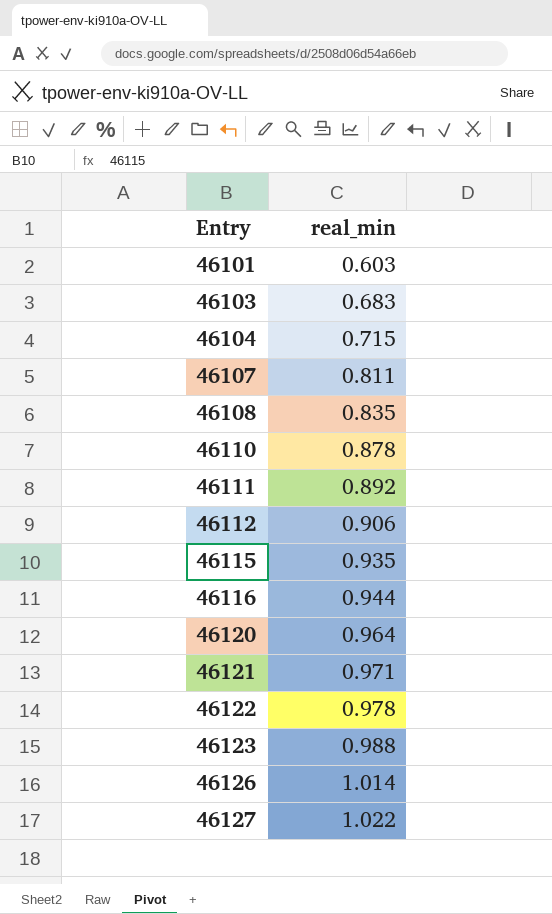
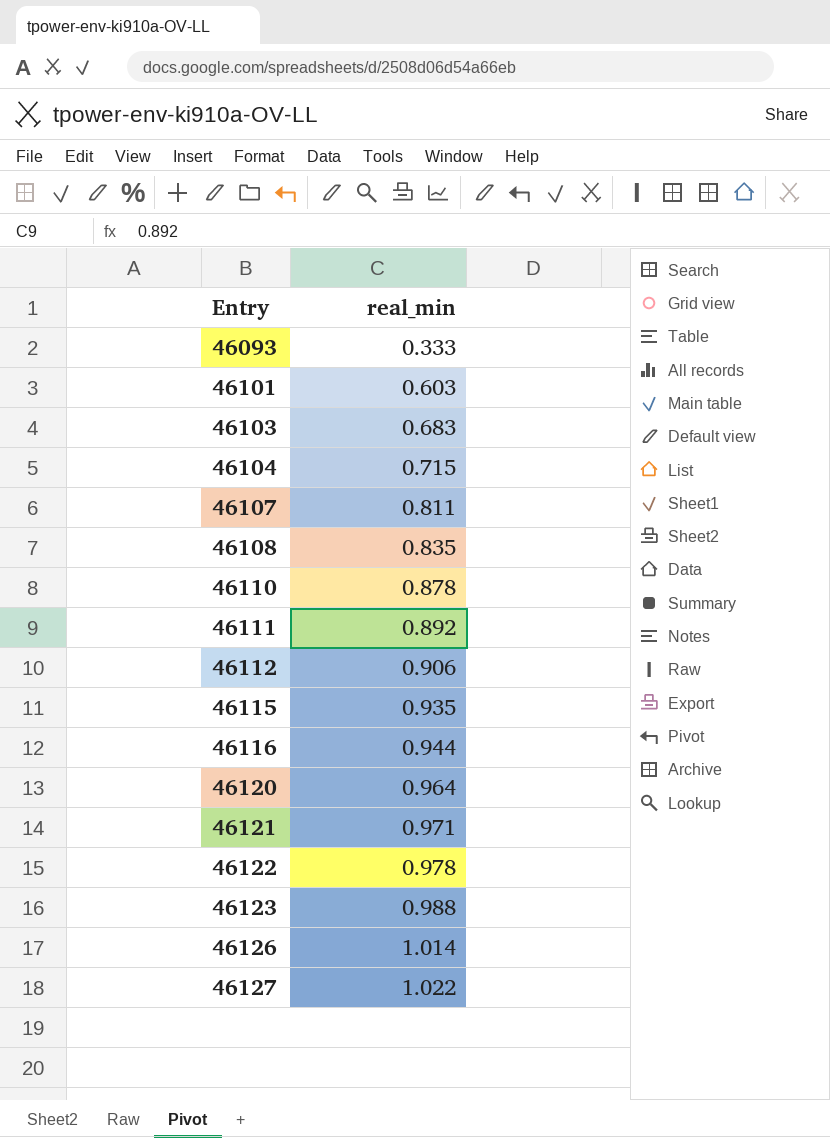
row 46093: none -> 0.333

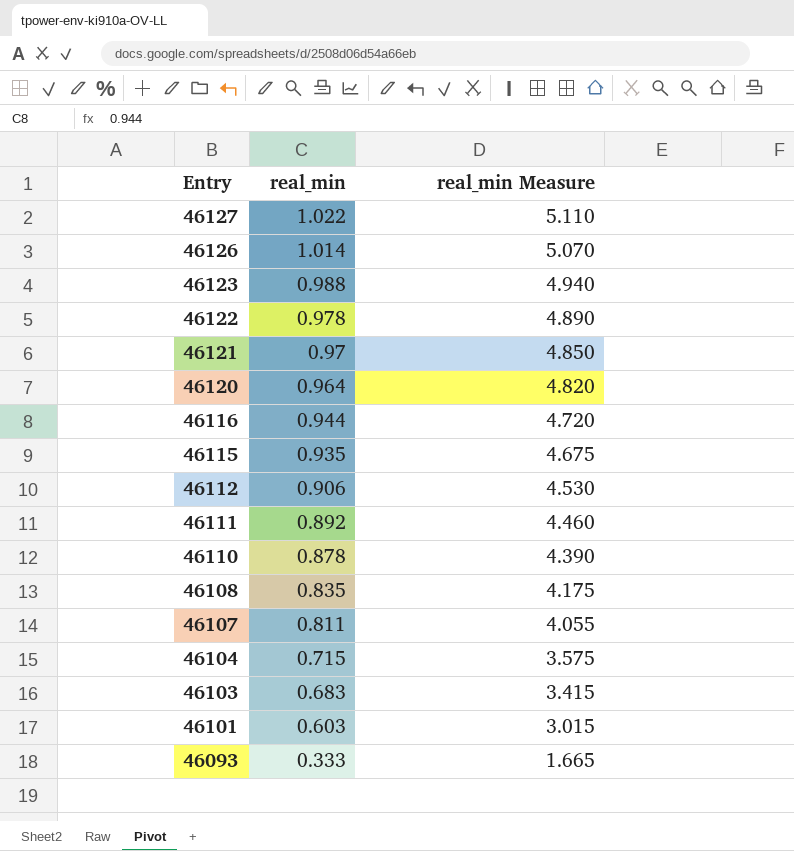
row order: Entry ascending -> Entry descending
column real_min Measure | formula: none -> [real_min] * 5
46121 | real_min: 0.971 -> 0.97

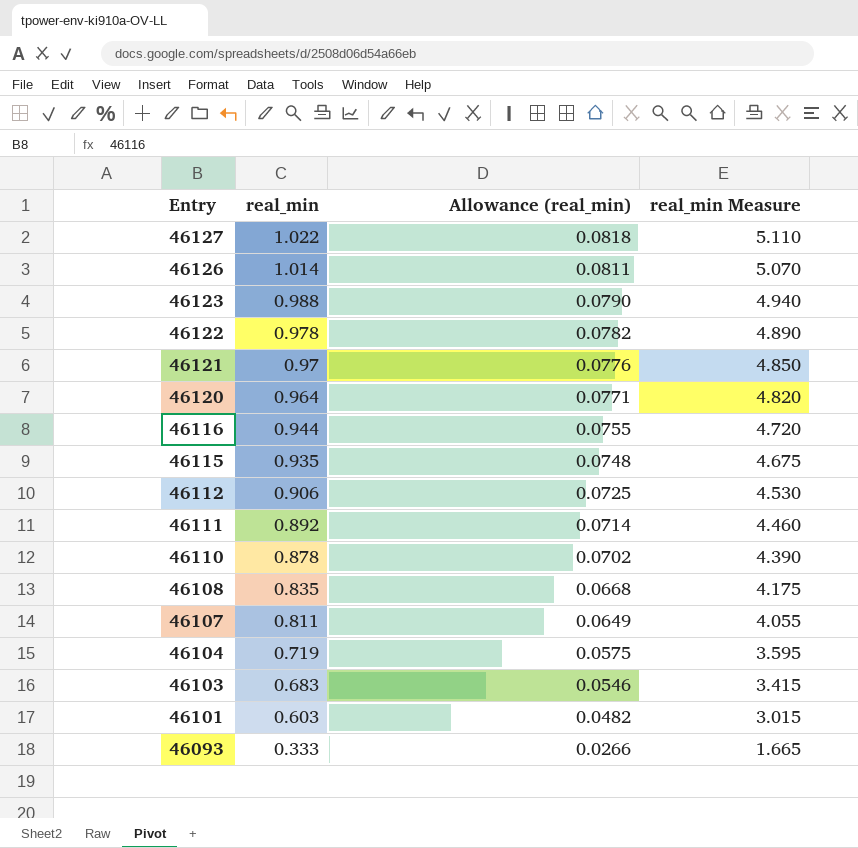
column Allowance (real_min) | formula: none -> [real_min] * 0.08
46104 | real_min: 0.715 -> 0.719
46104 | real_min Measure: 3.575 -> 3.595

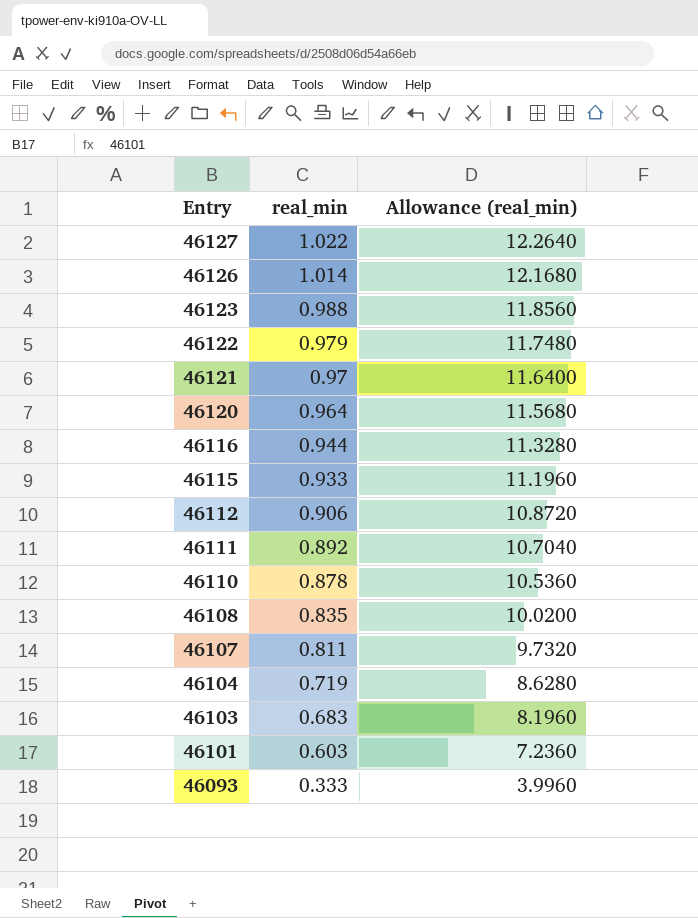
column real_min Measure | formula: [real_min] * 5 -> none
column Allowance (real_min) | formula: [real_min] * 0.08 -> [real_min] * 12
46122 | real_min: 0.978 -> 0.979
46115 | real_min: 0.935 -> 0.933

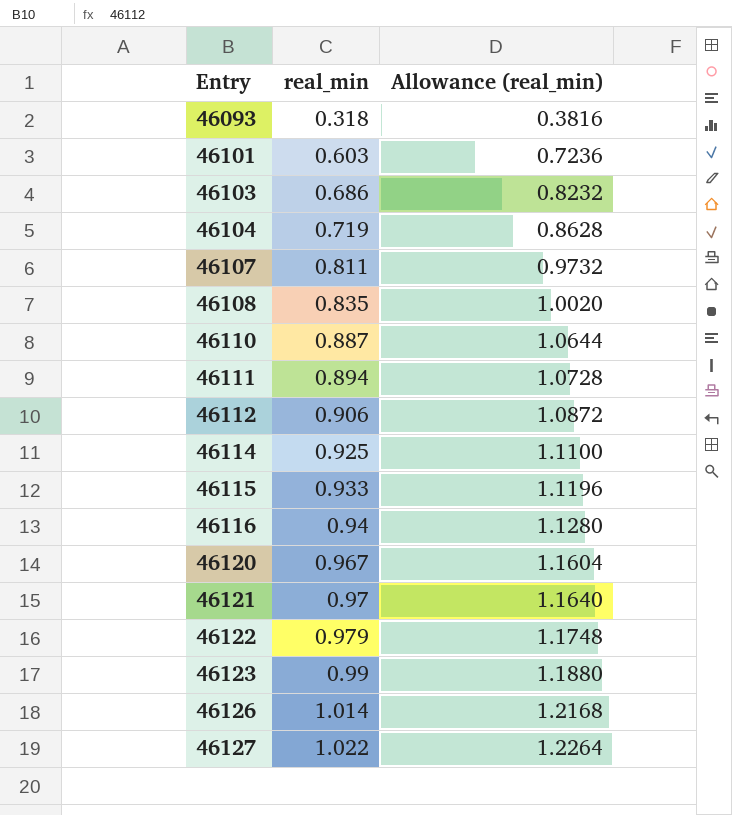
row order: Entry descending -> Entry ascending
column Allowance (real_min) | formula: [real_min] * 12 -> [real_min] * 1.2
46093 | real_min: 0.333 -> 0.318
46103 | real_min: 0.683 -> 0.686
46110 | real_min: 0.878 -> 0.887
46111 | real_min: 0.892 -> 0.894
row 46114: none -> 0.925 | 1.1100
46116 | real_min: 0.944 -> 0.94
46120 | real_min: 0.964 -> 0.967
46123 | real_min: 0.988 -> 0.99

